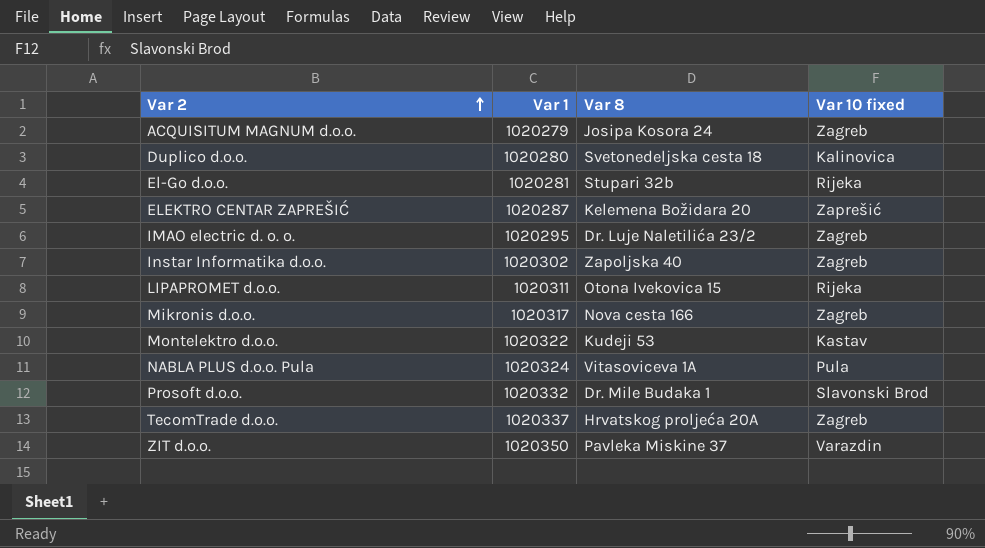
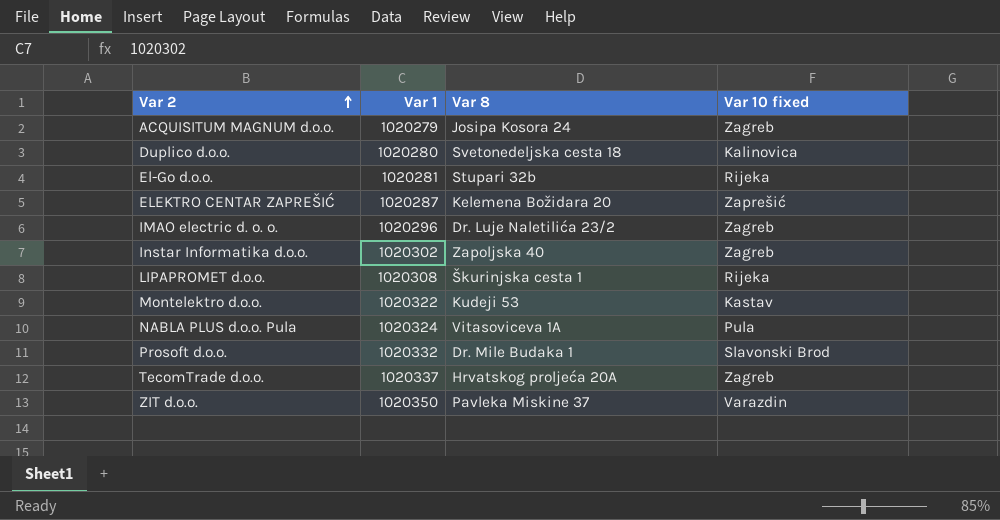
row Mikronis d.o.o.: 1020317 | Nova cesta 166 | Zagreb -> none
IMAO electric d. o. o. | Var 1: 1020295 -> 1020296
LIPAPROMET d.o.o. | Var 1: 1020311 -> 1020308
LIPAPROMET d.o.o. | Var 8: Otona Ivekovica 15 -> Škurinjska cesta 1

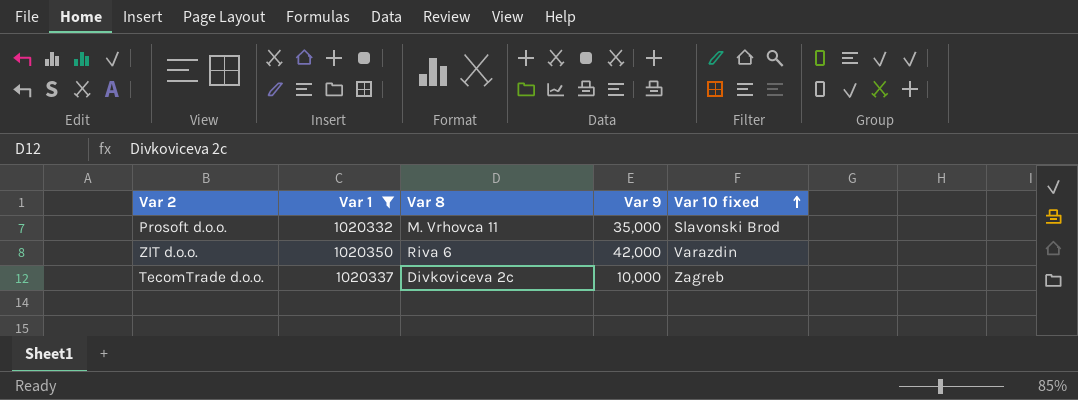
filter: none -> Var 1 >= 1020332
row order: Var 2 ascending -> Var 10 fixed ascending
column Var 9 | position: none -> 4
Prosoft d.o.o. | Var 8: Dr. Mile Budaka 1 -> M. Vrhovca 11
ZIT d.o.o. | Var 8: Pavleka Miskine 37 -> Riva 6
TecomTrade d.o.o. | Var 8: Hrvatskog proljeća 20A -> Divkoviceva 2c

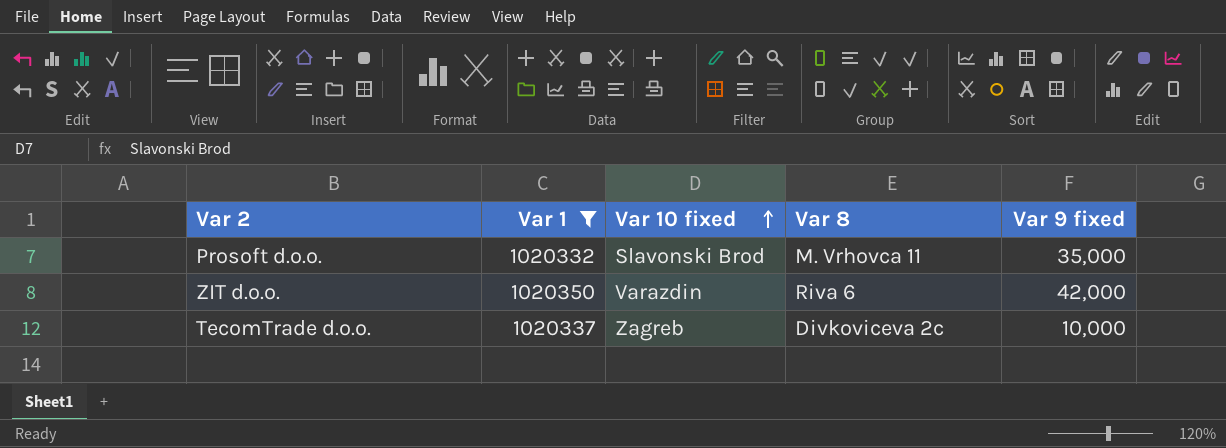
column Var 10 fixed | position: 5 -> 3
column name: Var 9 -> Var 9 fixed

